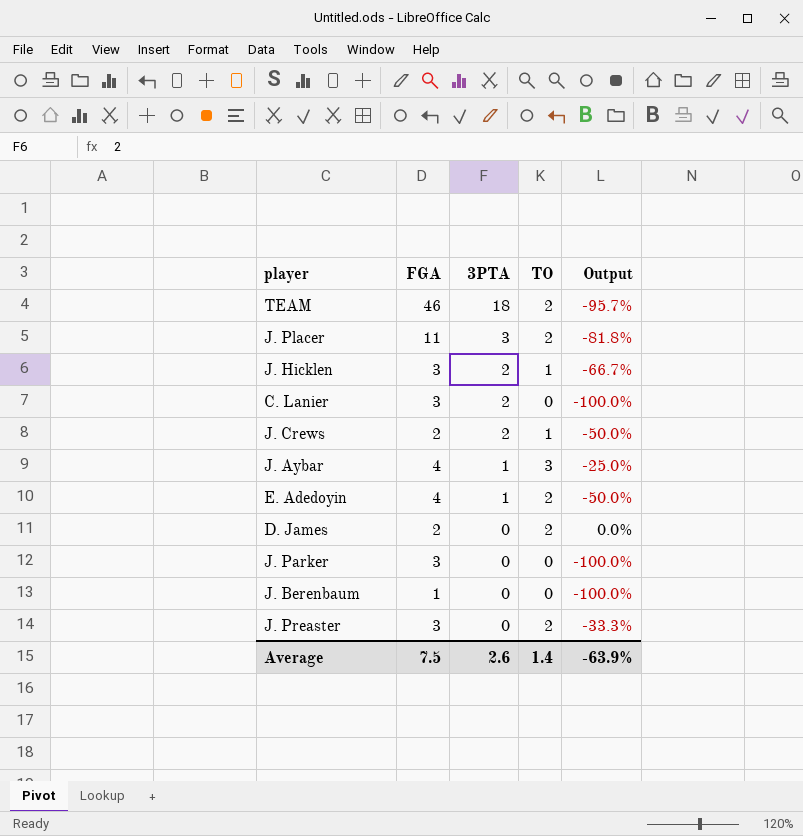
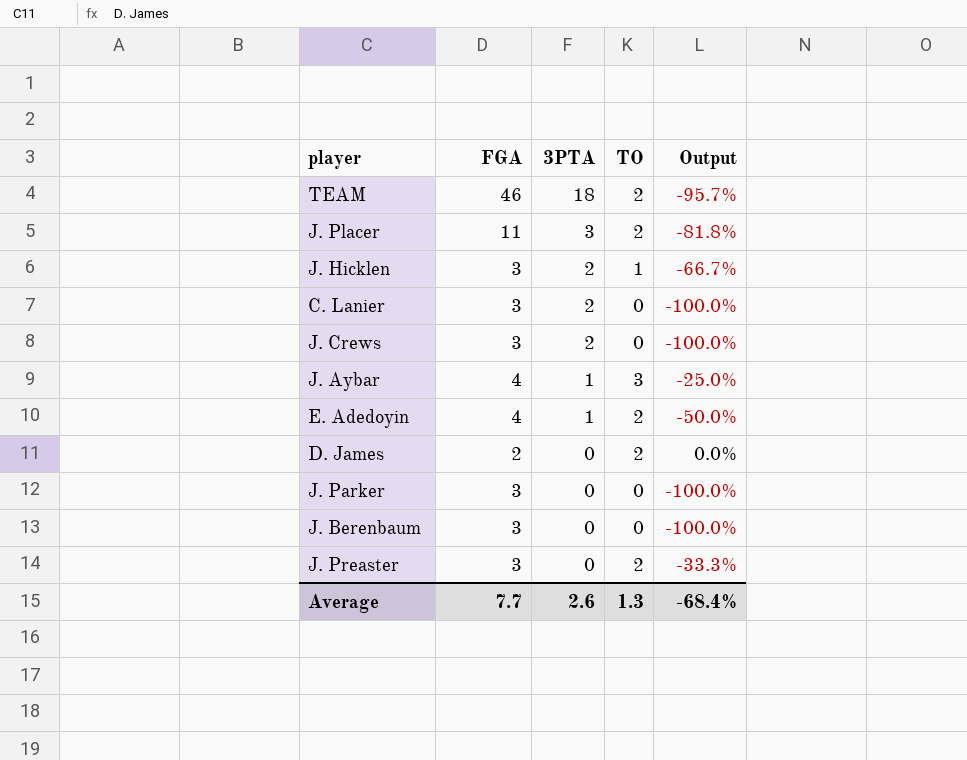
J. Crews | FGA: 2 -> 3
J. Crews | TO: 1 -> 0
J. Crews | Output: -50.0% -> -100.0%
J. Berenbaum | FGA: 1 -> 3
Average | FGA: 7.5 -> 7.7
Average | TO: 1.4 -> 1.3
Average | Output: -63.9% -> -68.4%

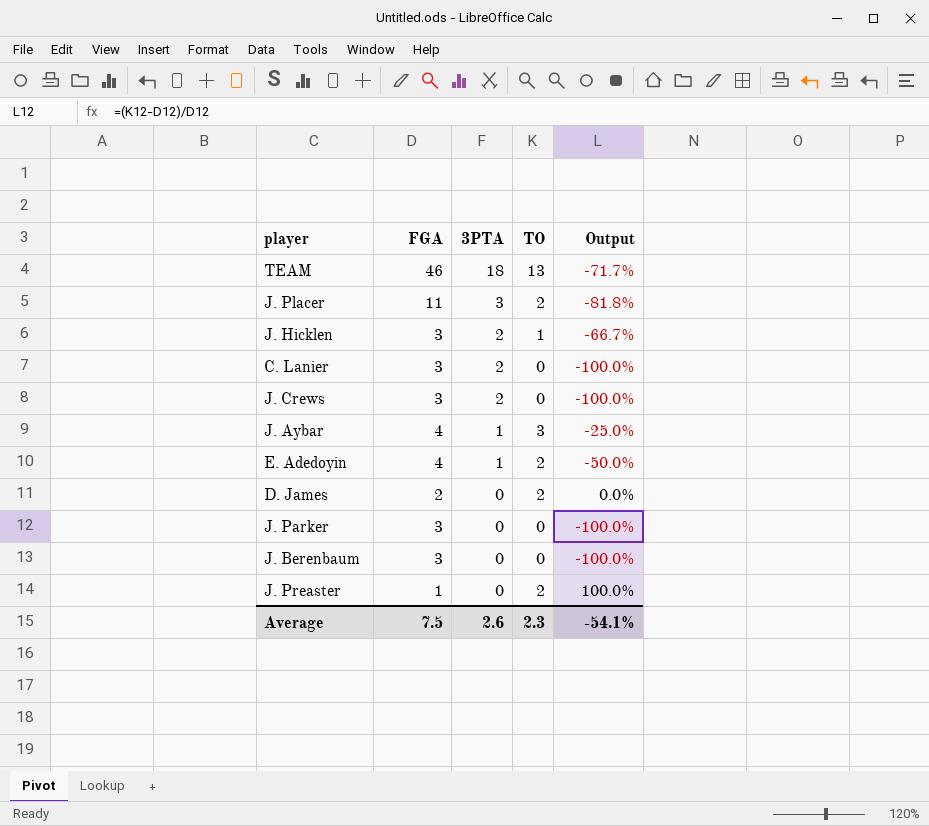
TEAM | TO: 2 -> 13
TEAM | Output: -95.7% -> -71.7%
J. Preaster | FGA: 3 -> 1
J. Preaster | Output: -33.3% -> 100.0%
Average | FGA: 7.7 -> 7.5
Average | TO: 1.3 -> 2.3
Average | Output: -68.4% -> -54.1%

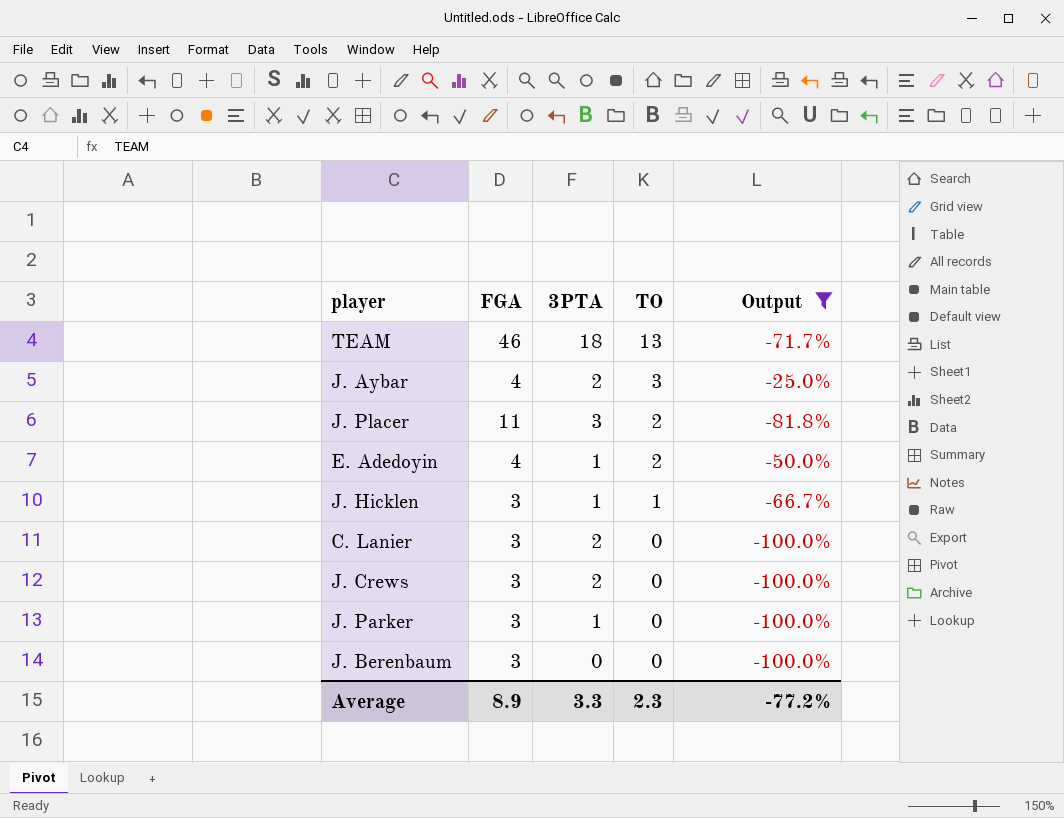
filter: none -> Output <= -25.0%
row order: 3PTA descending -> TO descending
J. Aybar | 3PTA: 1 -> 2
J. Hicklen | 3PTA: 2 -> 1
J. Parker | 3PTA: 0 -> 1
Average | FGA: 7.5 -> 8.9
Average | 3PTA: 2.6 -> 3.3
Average | Output: -54.1% -> -77.2%

